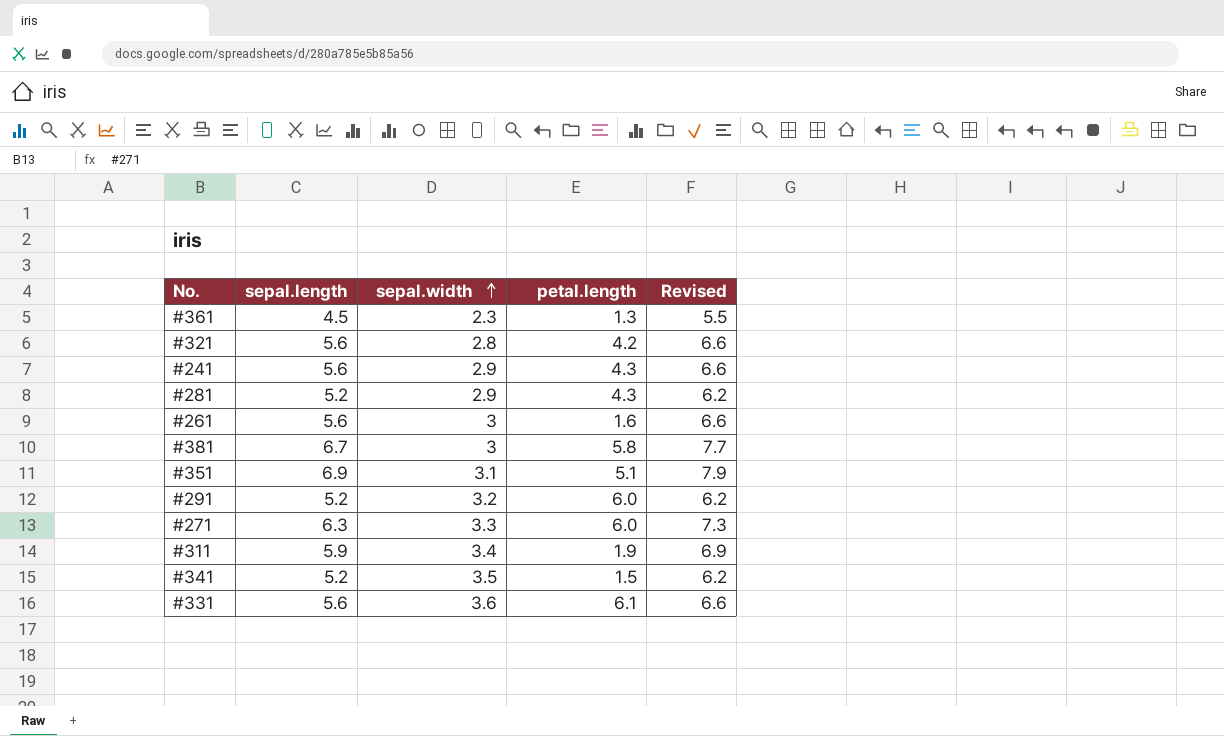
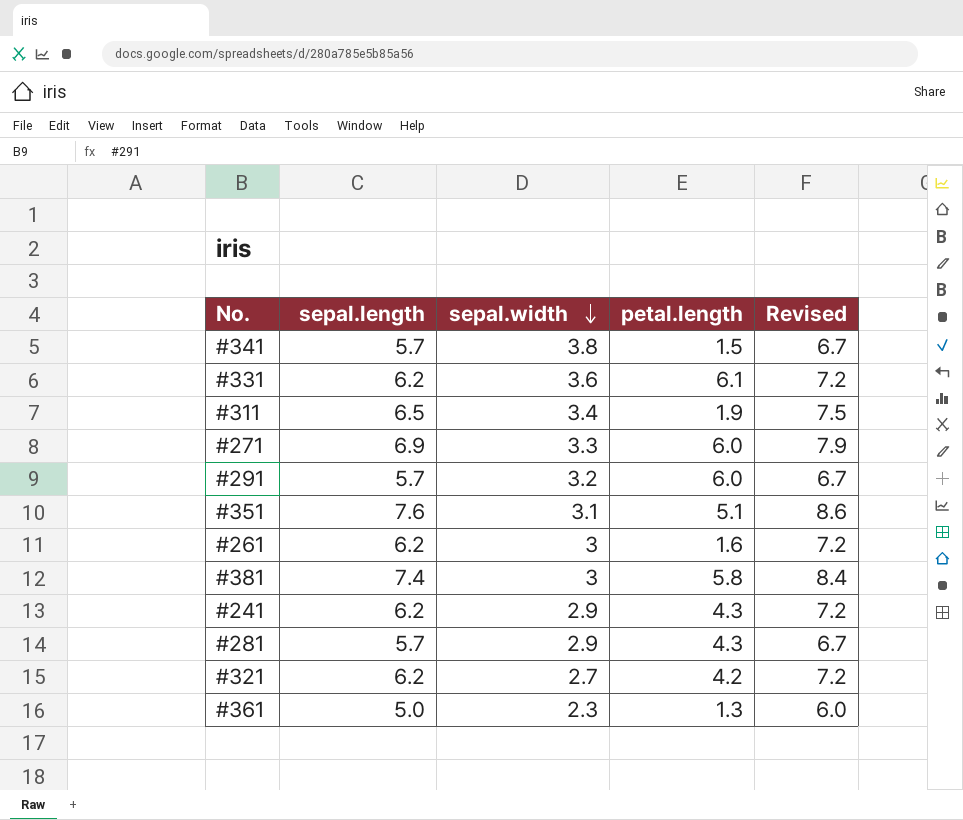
row order: sepal.width ascending -> sepal.width descending
#341 | sepal.length: 5.2 -> 5.7
#341 | sepal.width: 3.5 -> 3.8
#341 | Revised: 6.2 -> 6.7
#331 | sepal.length: 5.6 -> 6.2
#331 | Revised: 6.6 -> 7.2
#311 | sepal.length: 5.9 -> 6.5
#311 | Revised: 6.9 -> 7.5
#271 | sepal.length: 6.3 -> 6.9
#271 | Revised: 7.3 -> 7.9
#291 | sepal.length: 5.2 -> 5.7
#291 | Revised: 6.2 -> 6.7
#351 | sepal.length: 6.9 -> 7.6
#351 | Revised: 7.9 -> 8.6
#261 | sepal.length: 5.6 -> 6.2
#261 | Revised: 6.6 -> 7.2
#381 | sepal.length: 6.7 -> 7.4
#381 | Revised: 7.7 -> 8.4
#241 | sepal.length: 5.6 -> 6.2
#241 | Revised: 6.6 -> 7.2
#281 | sepal.length: 5.2 -> 5.7
#281 | Revised: 6.2 -> 6.7
#321 | sepal.length: 5.6 -> 6.2
#321 | sepal.width: 2.8 -> 2.7
#321 | Revised: 6.6 -> 7.2
#361 | sepal.length: 4.5 -> 5.0
#361 | Revised: 5.5 -> 6.0

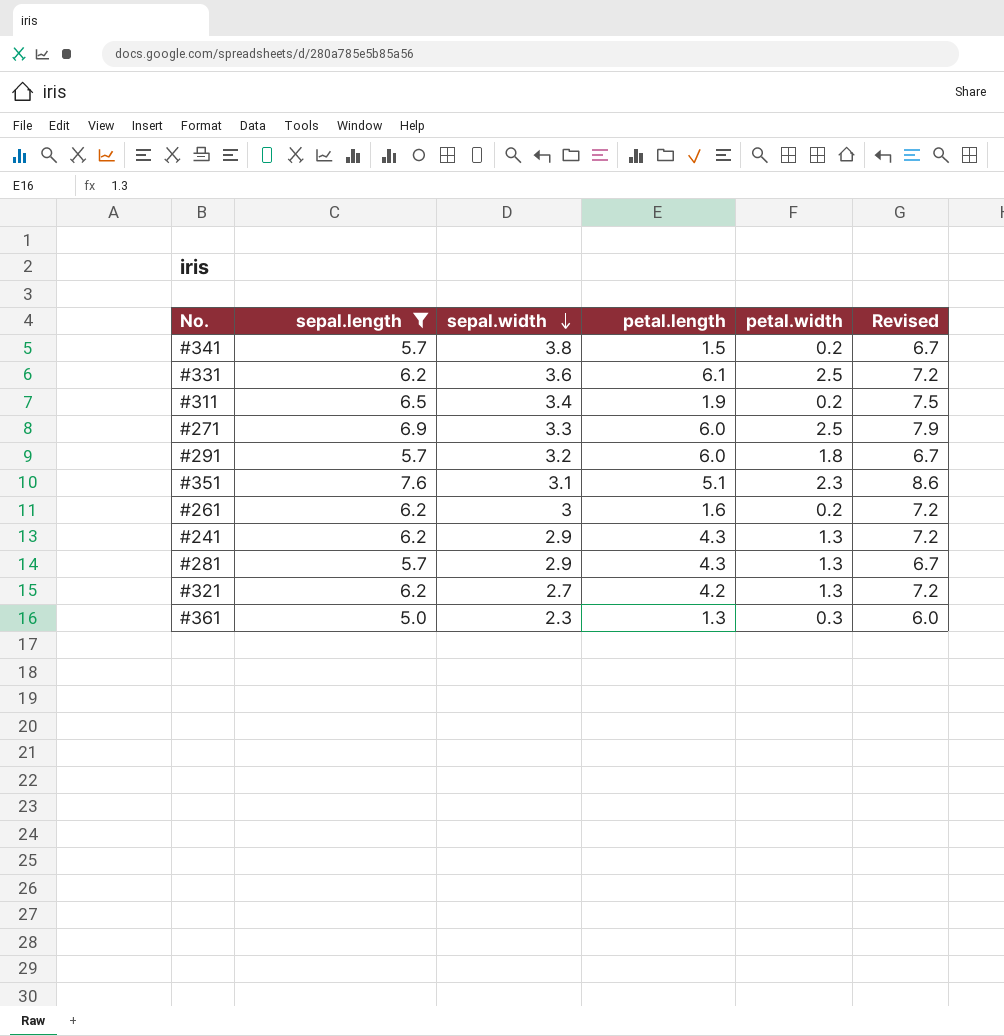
filter: none -> sepal.length != 7.4
column petal.width | position: none -> 5

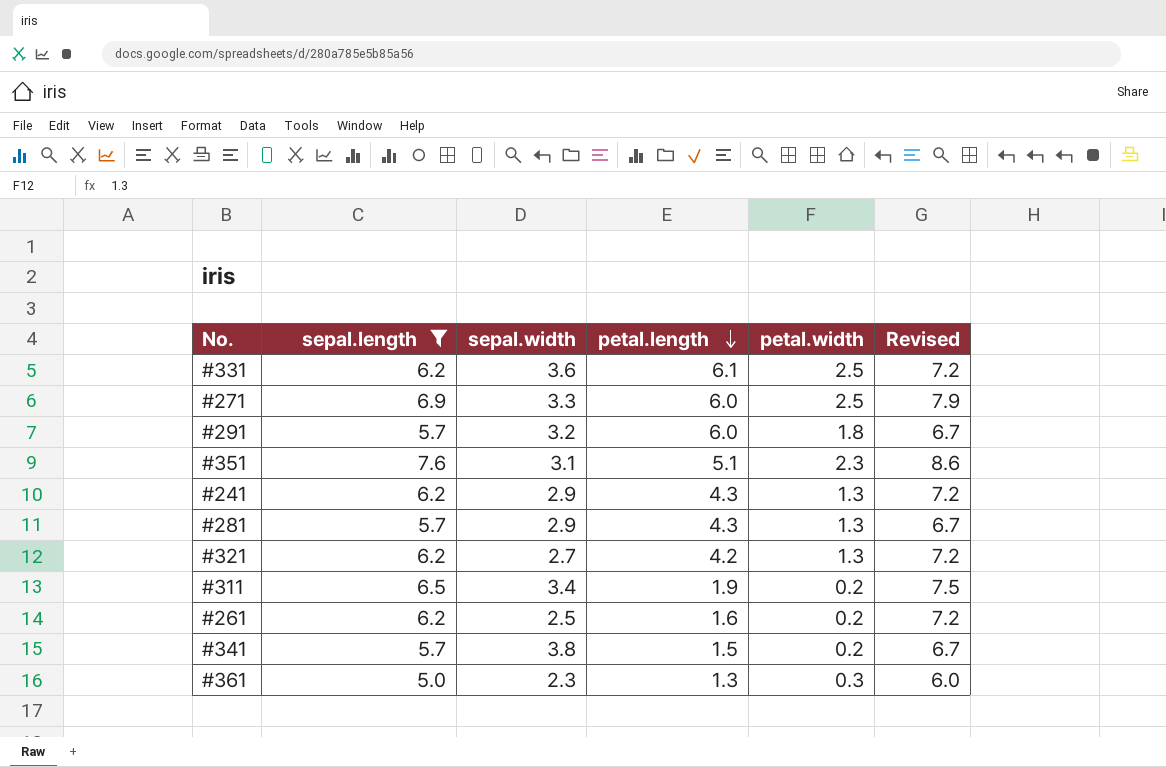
row order: sepal.width descending -> petal.length descending
#261 | sepal.width: 3 -> 2.5

